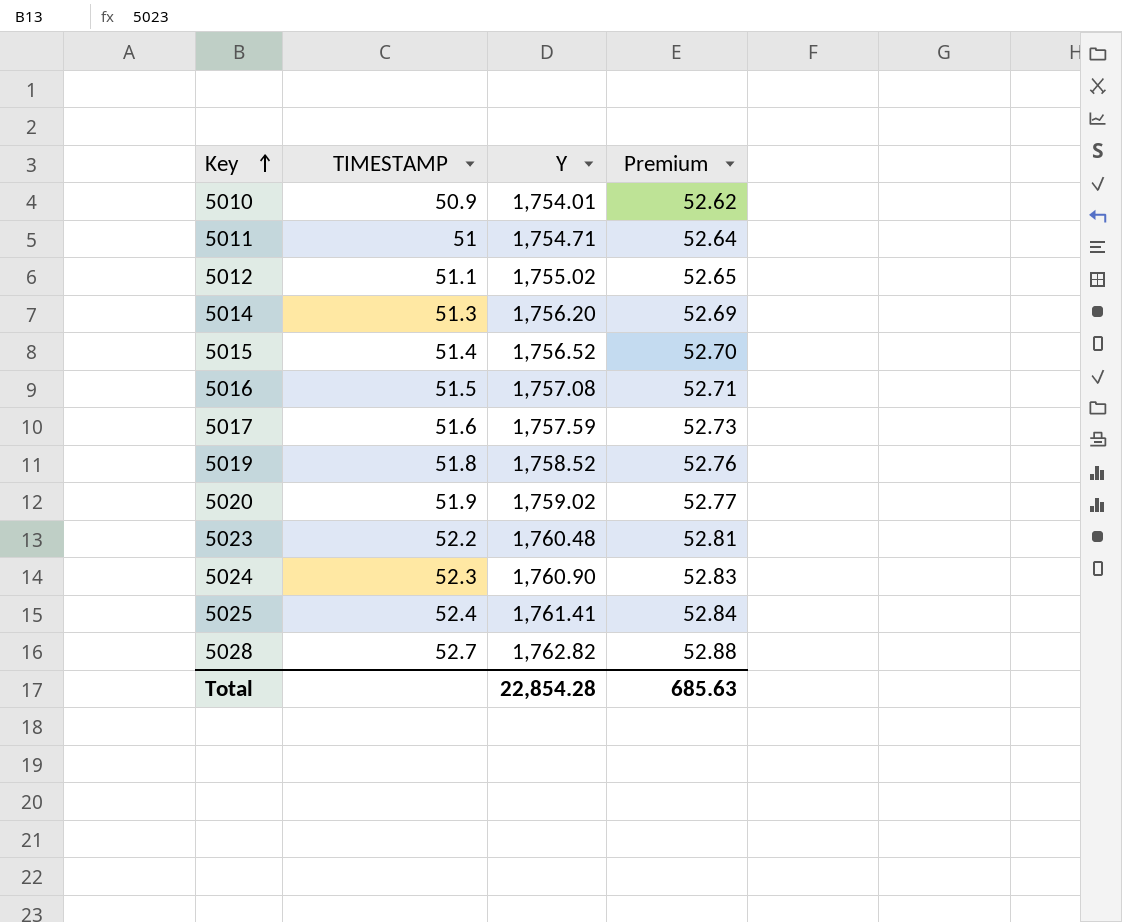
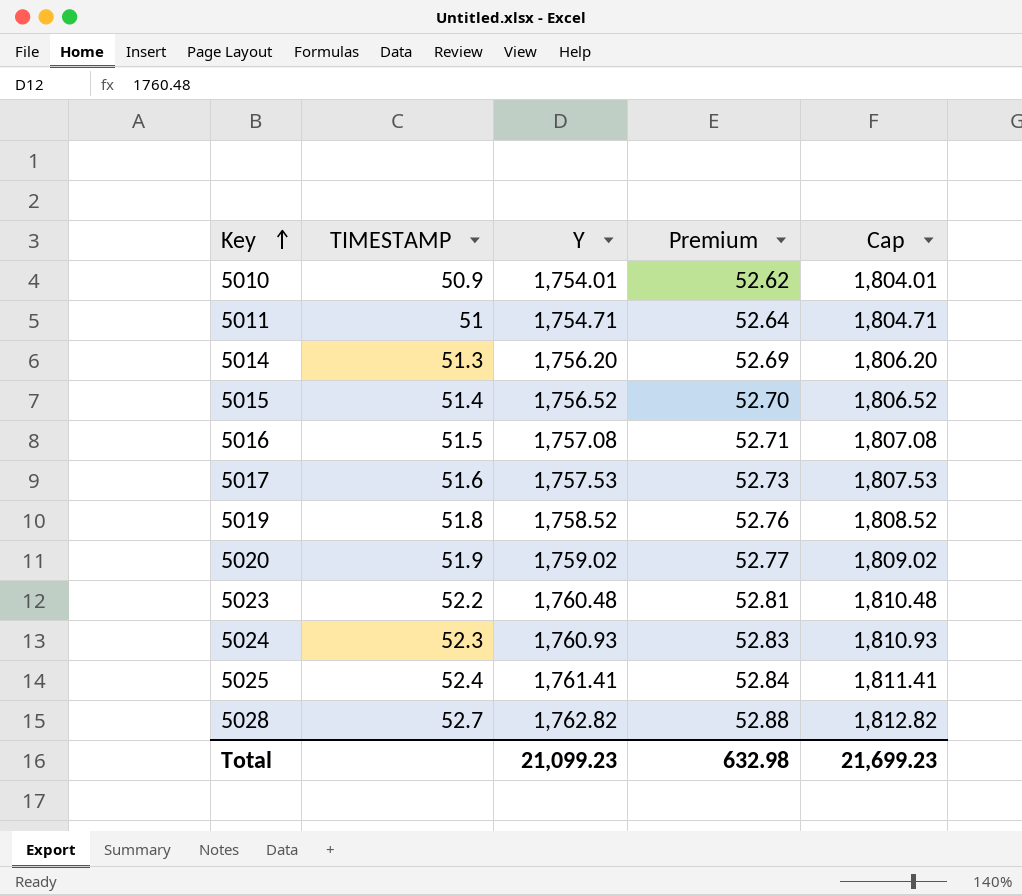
column Cap | formula: none -> [Y] + 50
row 5012: 51.1 | 1,755.02 | 52.65 -> none
5017 | Y: 1,757.59 -> 1,757.53
5024 | Y: 1,760.90 -> 1,760.93
Total | Y: 22,854.28 -> 21,099.23
Total | Premium: 685.63 -> 632.98

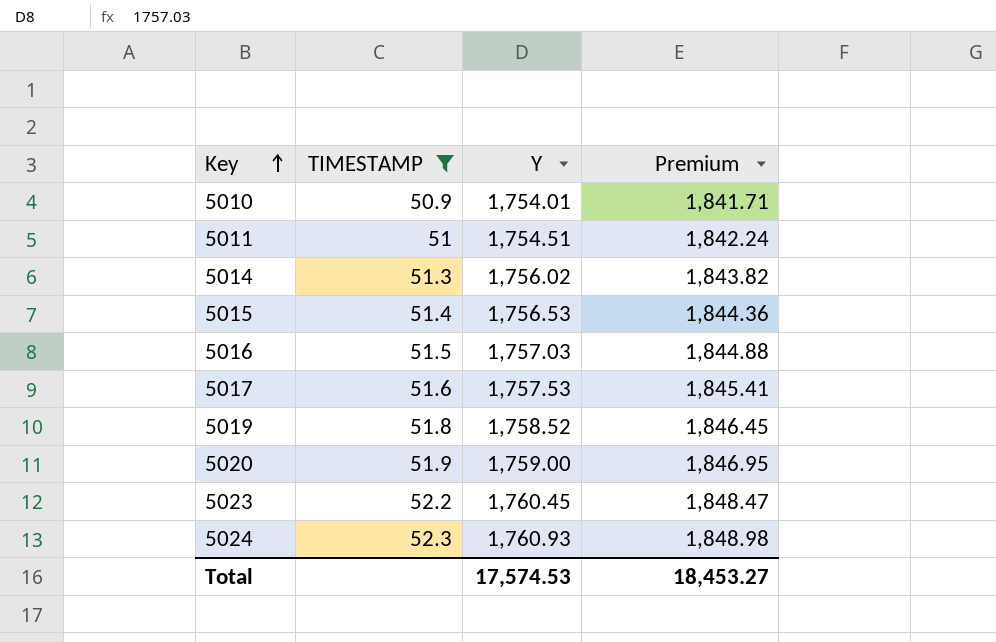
filter: none -> TIMESTAMP <= 52.3
column Cap | formula: [Y] + 50 -> none
column Premium | formula: [Y] * 0.03 -> [Y] * 1.05
5011 | Y: 1,754.71 -> 1,754.51
5014 | Y: 1,756.20 -> 1,756.02
5015 | Y: 1,756.52 -> 1,756.53
5016 | Y: 1,757.08 -> 1,757.03
5020 | Y: 1,759.02 -> 1,759.00
5023 | Y: 1,760.48 -> 1,760.45
Total | Y: 21,099.23 -> 17,574.53
Total | Premium: 632.98 -> 18,453.27

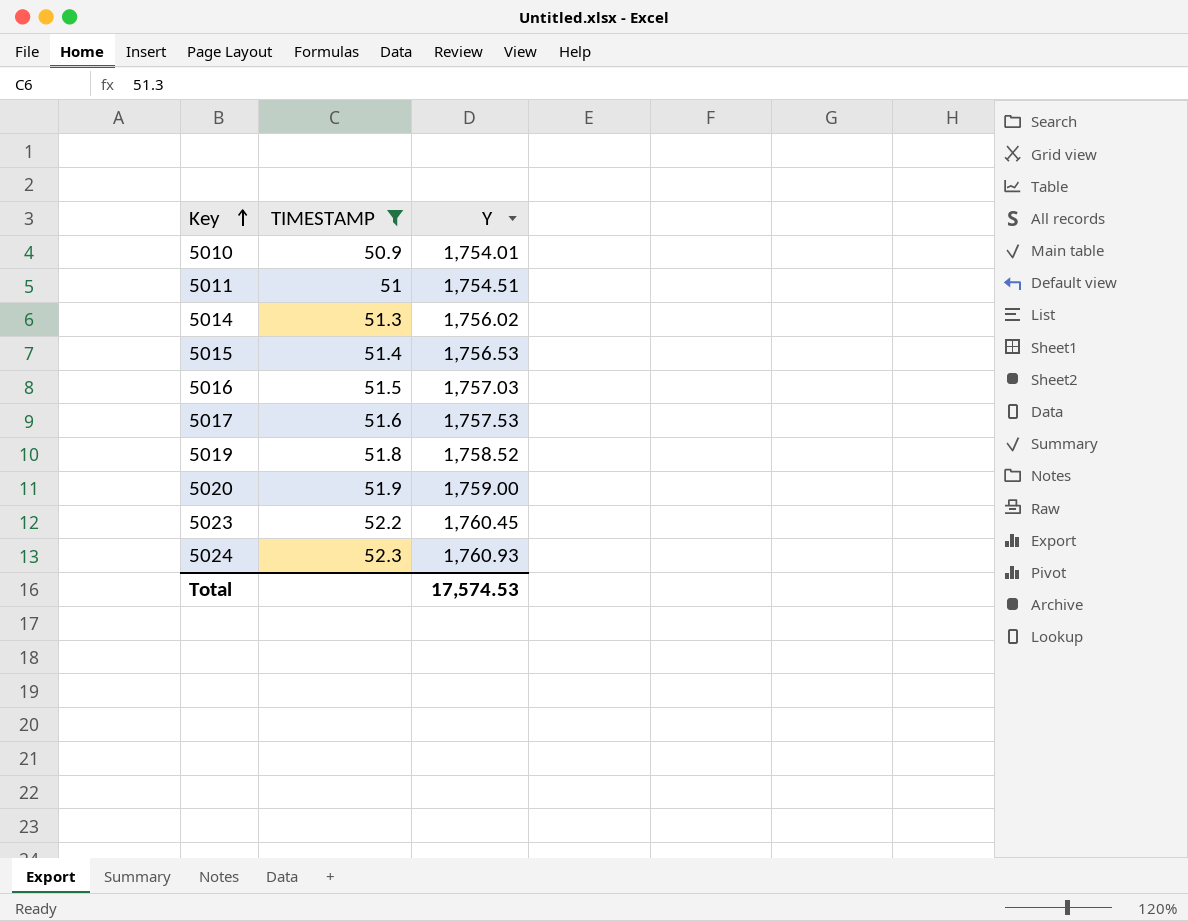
column Premium | formula: [Y] * 1.05 -> none

